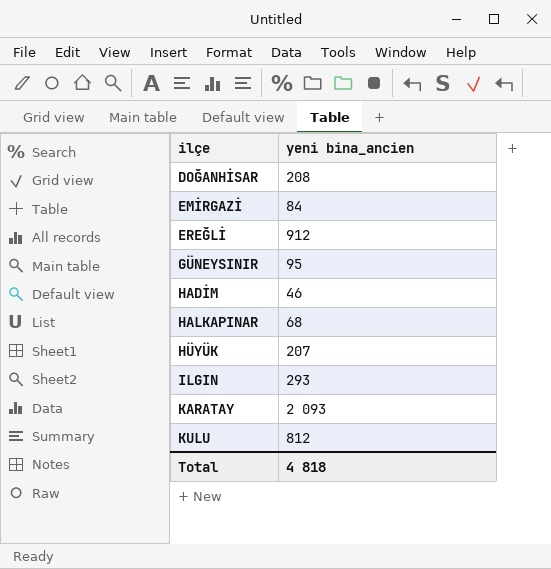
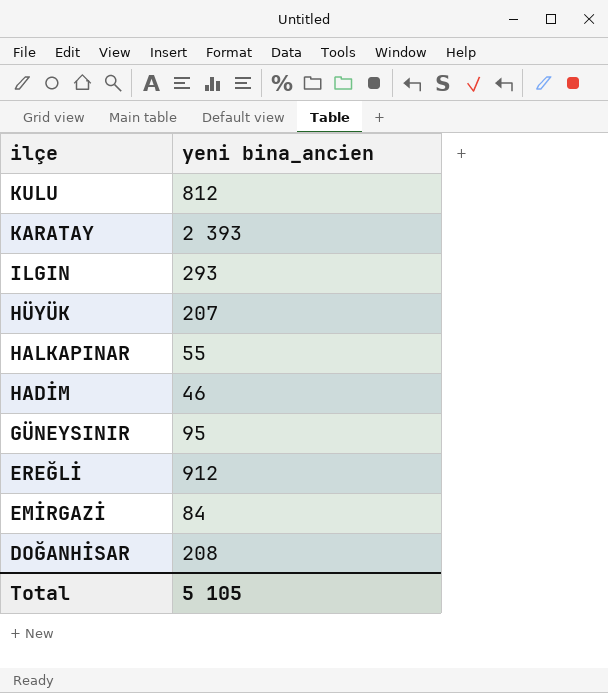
row order: ilçe ascending -> ilçe descending
KARATAY | yeni bina_ancien: 2 093 -> 2 393
HALKAPINAR | yeni bina_ancien: 68 -> 55
Total | yeni bina_ancien: 4 818 -> 5 105

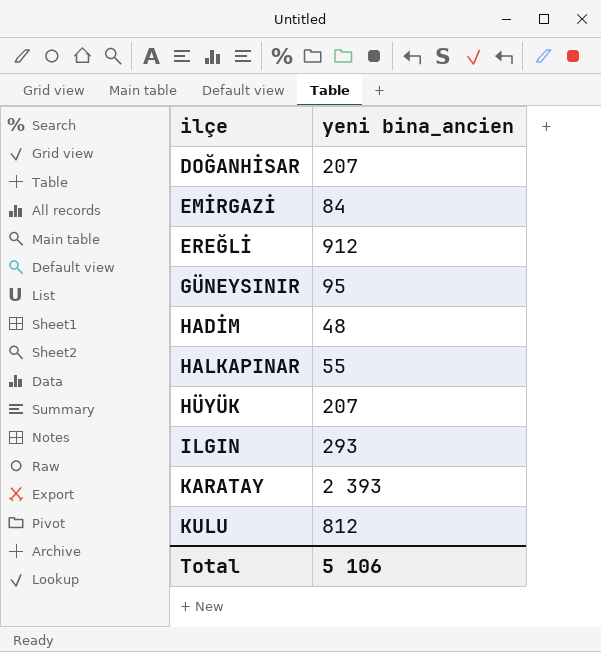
row order: ilçe descending -> ilçe ascending
DOĞANHİSAR | yeni bina_ancien: 208 -> 207
HADİM | yeni bina_ancien: 46 -> 48
Total | yeni bina_ancien: 5 105 -> 5 106

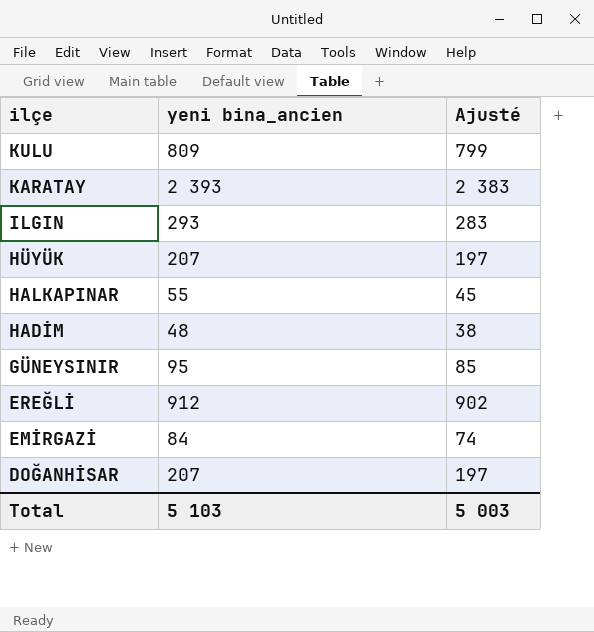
row order: ilçe ascending -> ilçe descending
column Ajusté | formula: none -> [yeni bina_ancien] - 10
KULU | yeni bina_ancien: 812 -> 809
Total | yeni bina_ancien: 5 106 -> 5 103

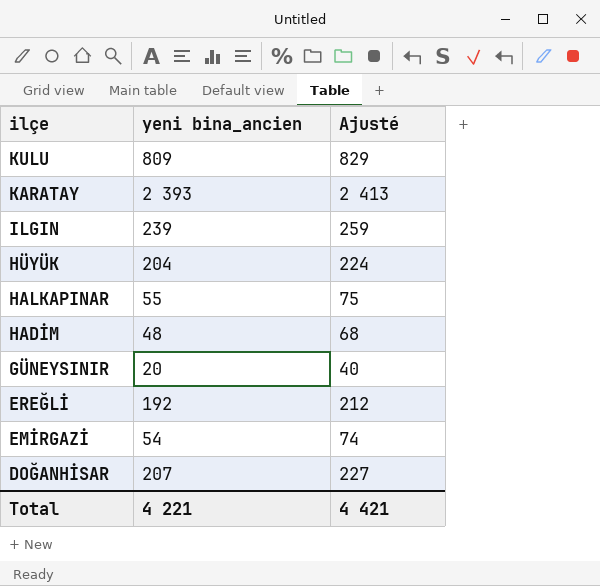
column Ajusté | formula: [yeni bina_ancien] - 10 -> [yeni bina_ancien] + 20
ILGIN | yeni bina_ancien: 293 -> 239
HÜYÜK | yeni bina_ancien: 207 -> 204
GÜNEYSINIR | yeni bina_ancien: 95 -> 20
EREĞLİ | yeni bina_ancien: 912 -> 192
EMİRGAZİ | yeni bina_ancien: 84 -> 54
Total | yeni bina_ancien: 5 103 -> 4 221
Total | Ajusté: 5 003 -> 4 421

